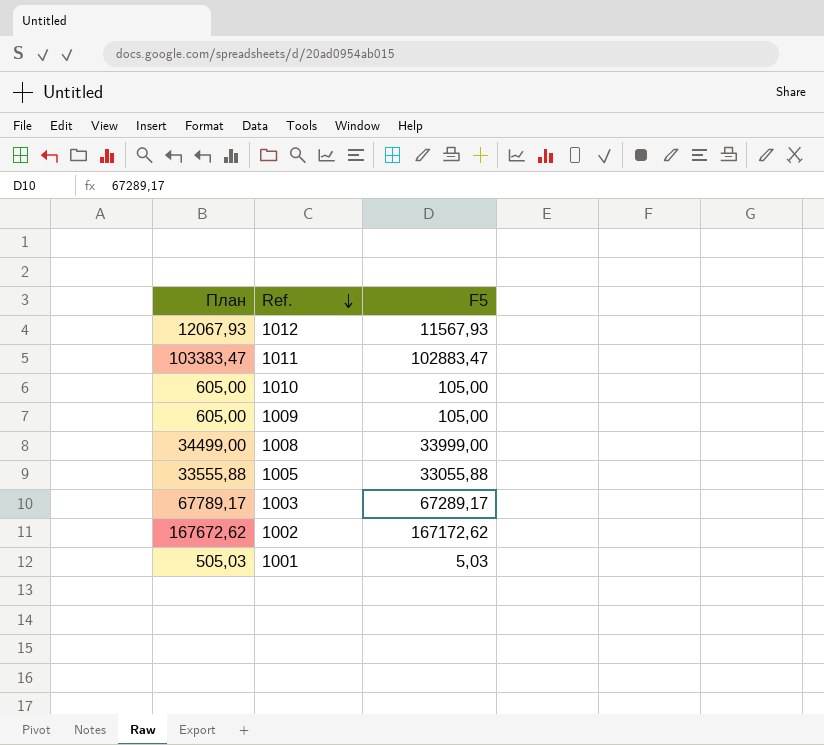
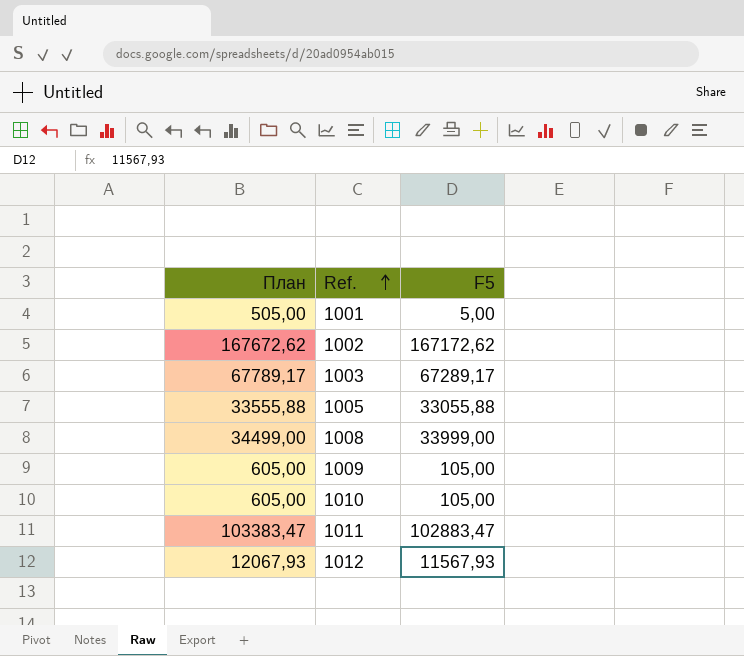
row order: Ref. descending -> Ref. ascending
1001 | План: 505,03 -> 505,00
1001 | F5: 5,03 -> 5,00

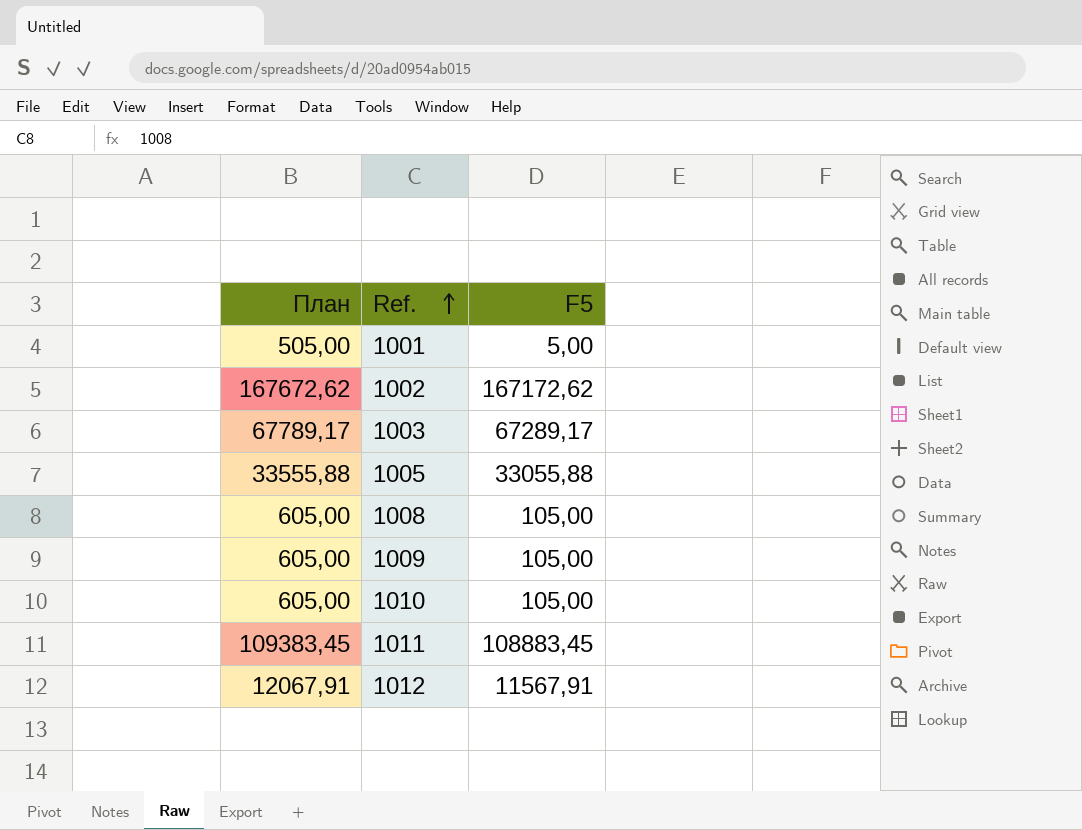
1008 | План: 34499,00 -> 605,00
1008 | F5: 33999,00 -> 105,00
1011 | План: 103383,47 -> 109383,45
1011 | F5: 102883,47 -> 108883,45
1012 | План: 12067,93 -> 12067,91
1012 | F5: 11567,93 -> 11567,91

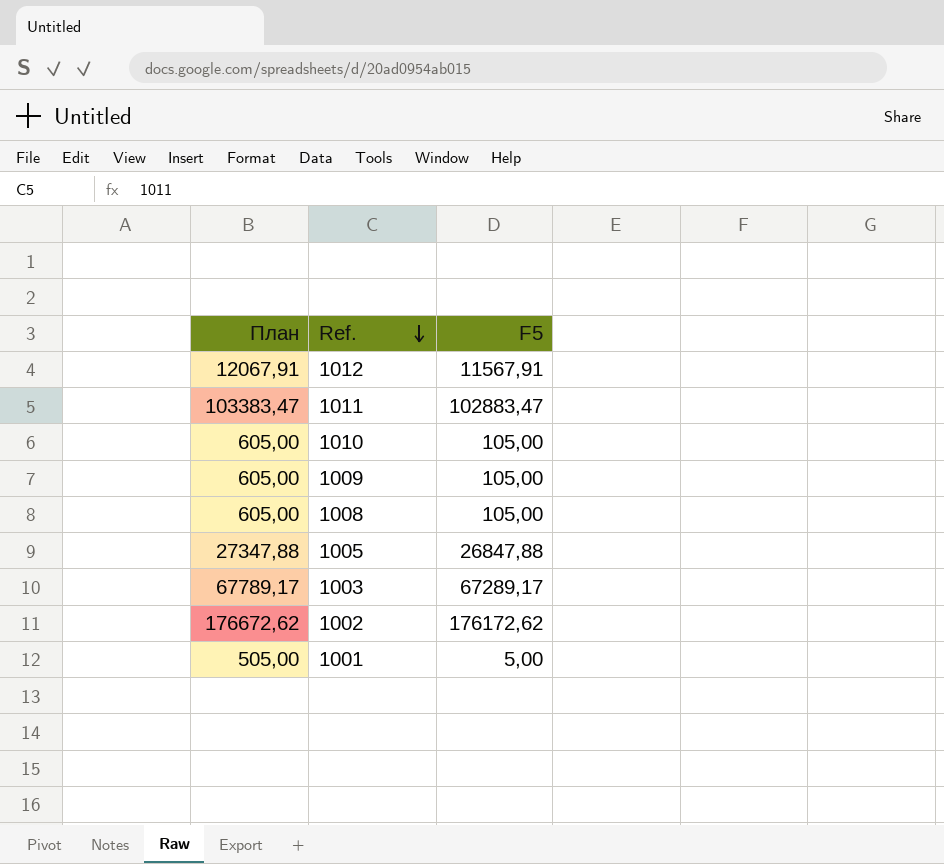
row order: Ref. ascending -> Ref. descending
1011 | План: 109383,45 -> 103383,47
1011 | F5: 108883,45 -> 102883,47
1005 | План: 33555,88 -> 27347,88
1005 | F5: 33055,88 -> 26847,88
1002 | План: 167672,62 -> 176672,62
1002 | F5: 167172,62 -> 176172,62

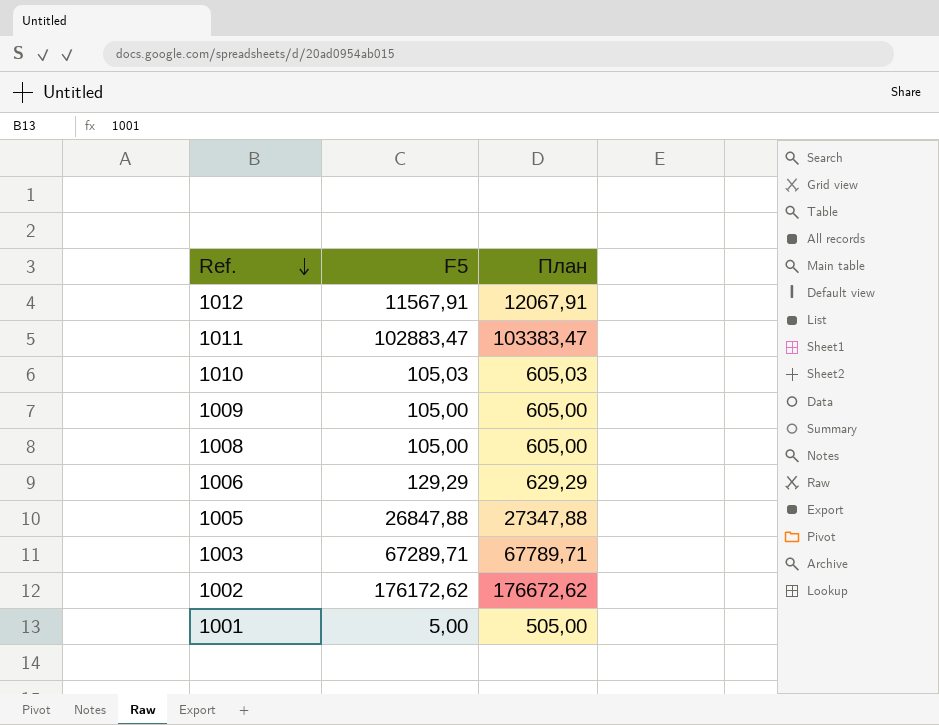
column План | position: 1 -> 3
1010 | F5: 105,00 -> 105,03
1010 | План: 605,00 -> 605,03
row 1006: none -> 129,29 | 629,29
1003 | F5: 67289,17 -> 67289,71
1003 | План: 67789,17 -> 67789,71

